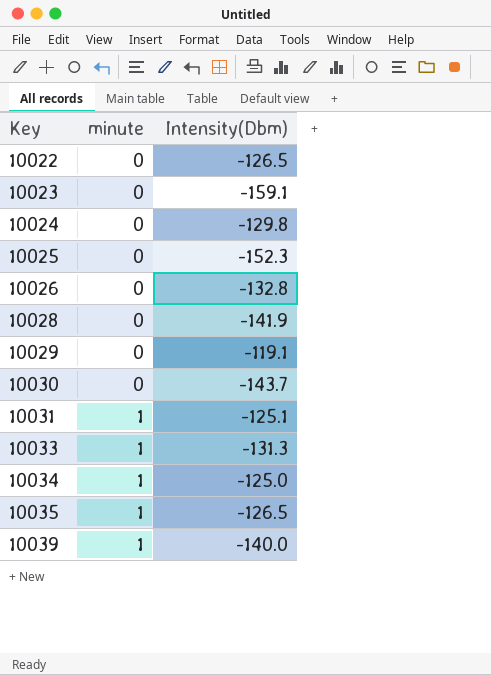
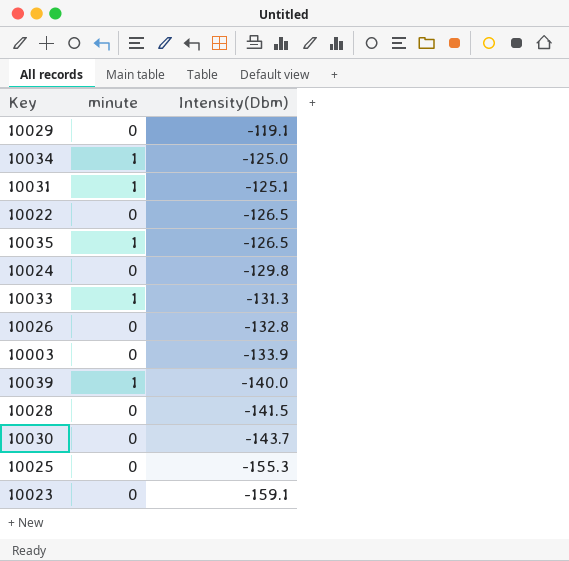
row order: Key ascending -> Intensity(Dbm) descending
row 10003: none -> 0 | -133.9
10028 | Intensity(Dbm): -141.9 -> -141.5
10025 | Intensity(Dbm): -152.3 -> -155.3

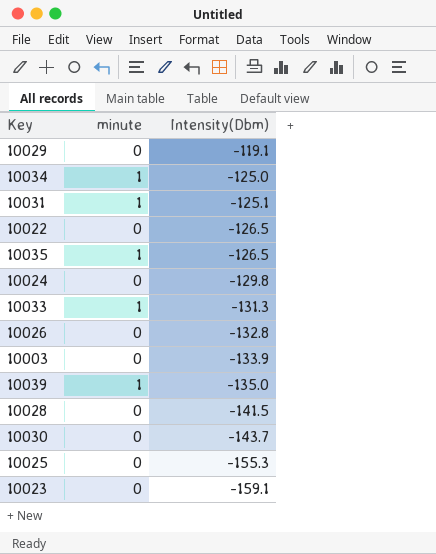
10039 | Intensity(Dbm): -140.0 -> -135.0

